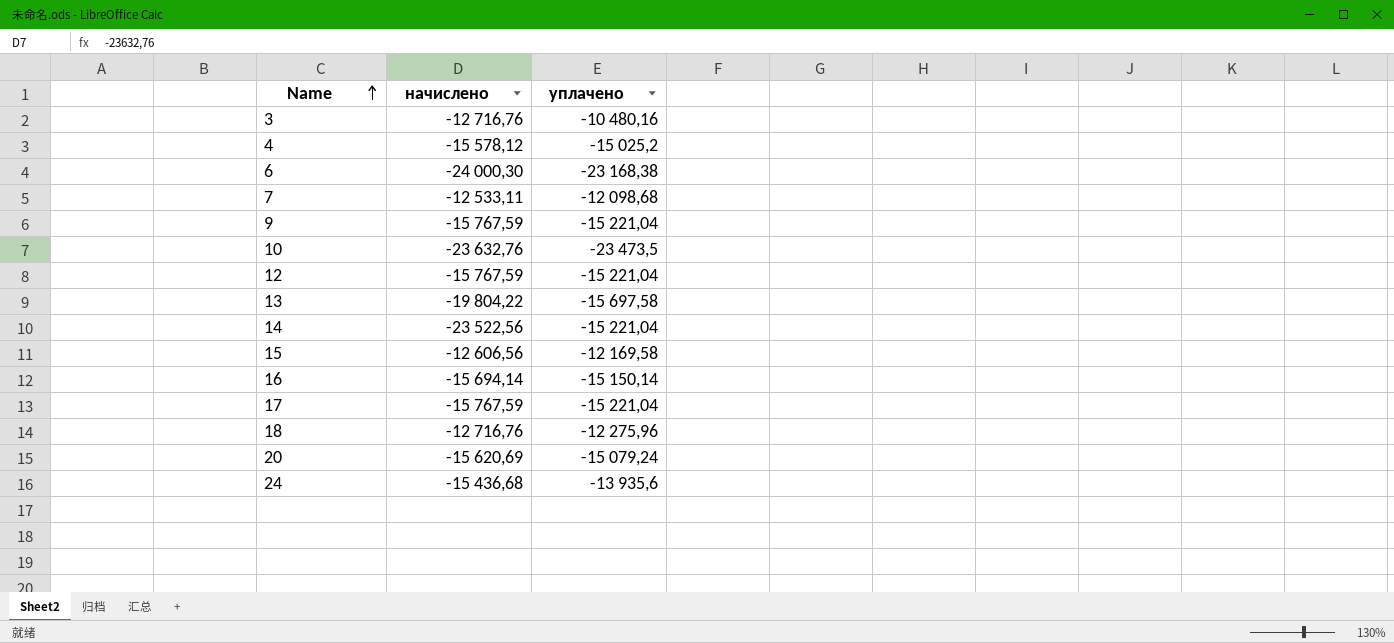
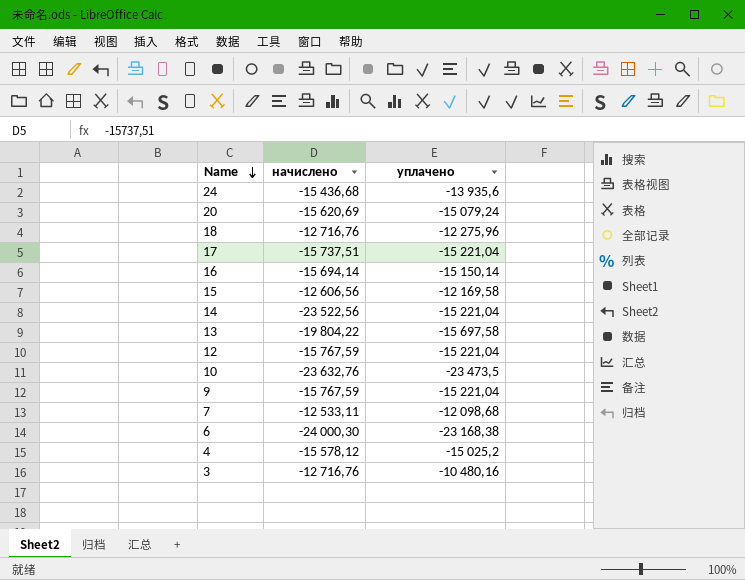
row order: Name ascending -> Name descending
17 | начислено: -15 767,59 -> -15 737,51

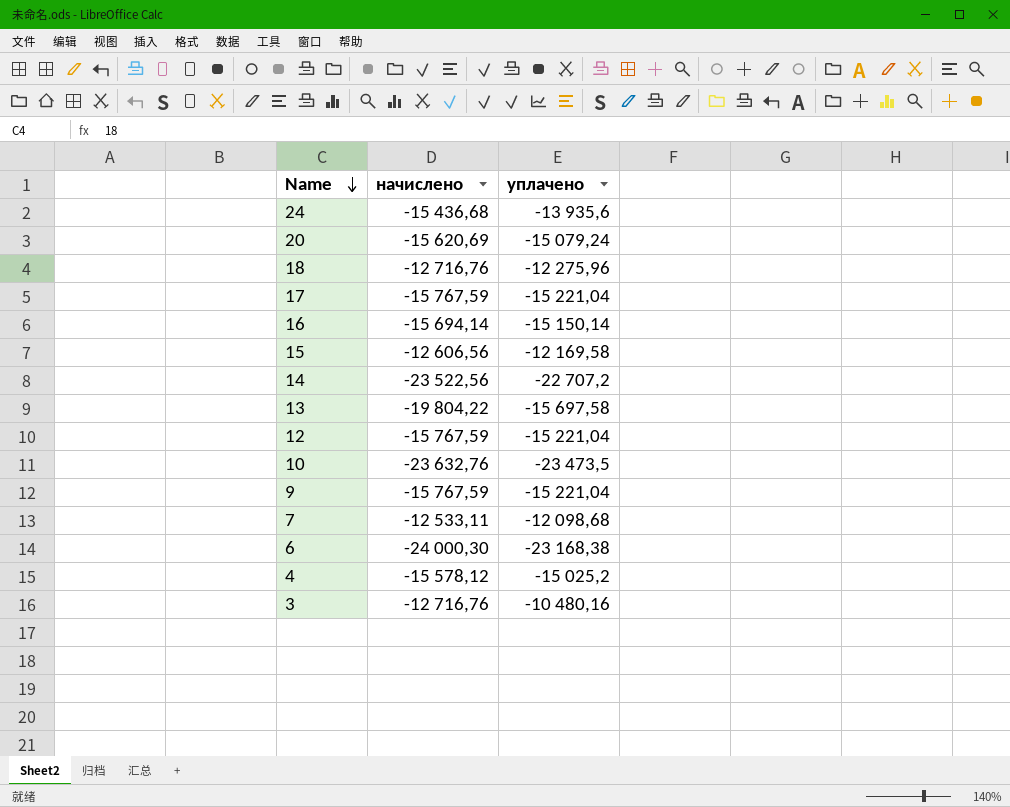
17 | начислено: -15 737,51 -> -15 767,59
14 | уплачено: -15 221,04 -> -22 707,2

